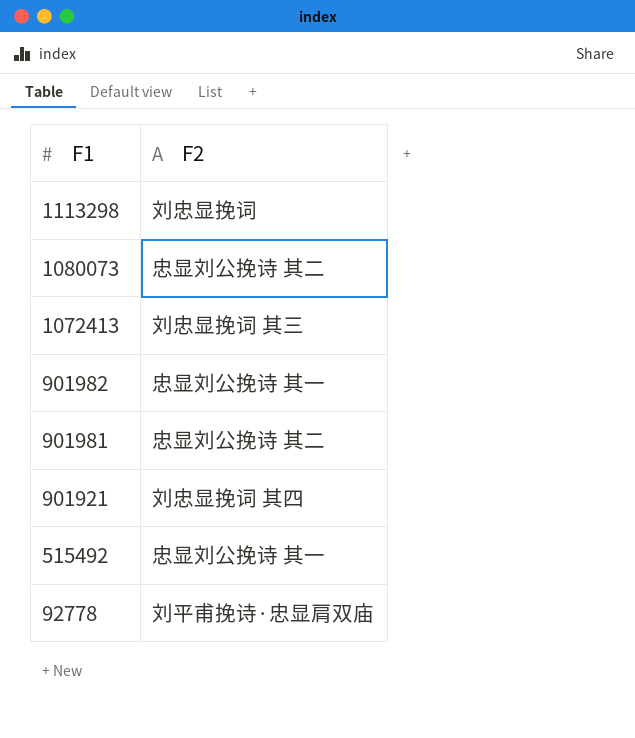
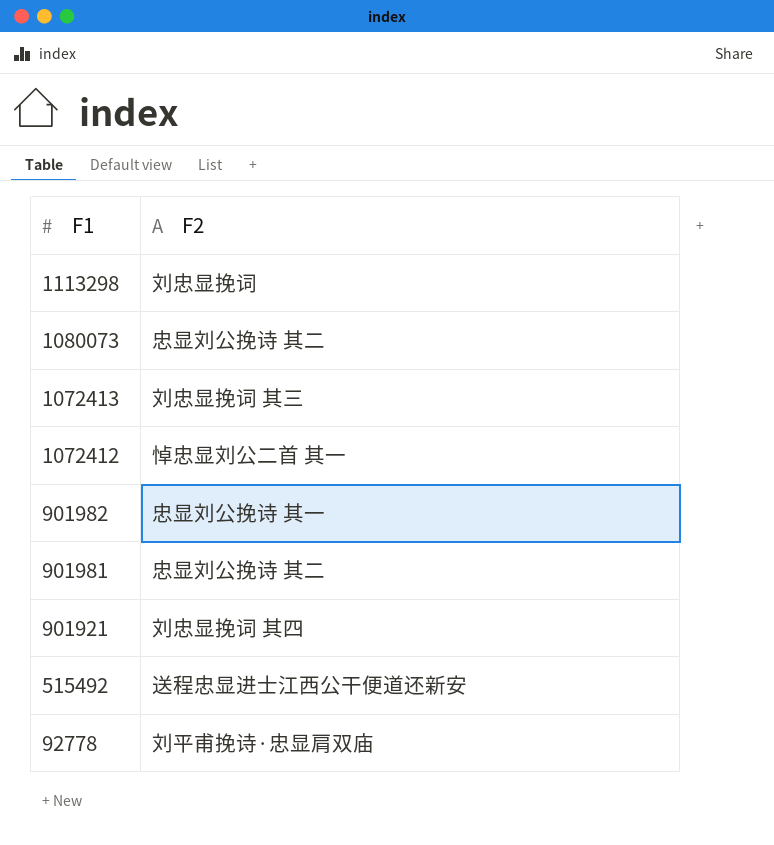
row 1072412: none -> 悼忠显刘公二首 其一
515492 | F2: 忠显刘公挽诗 其一 -> 送程忠显进士江西公干便道还新安

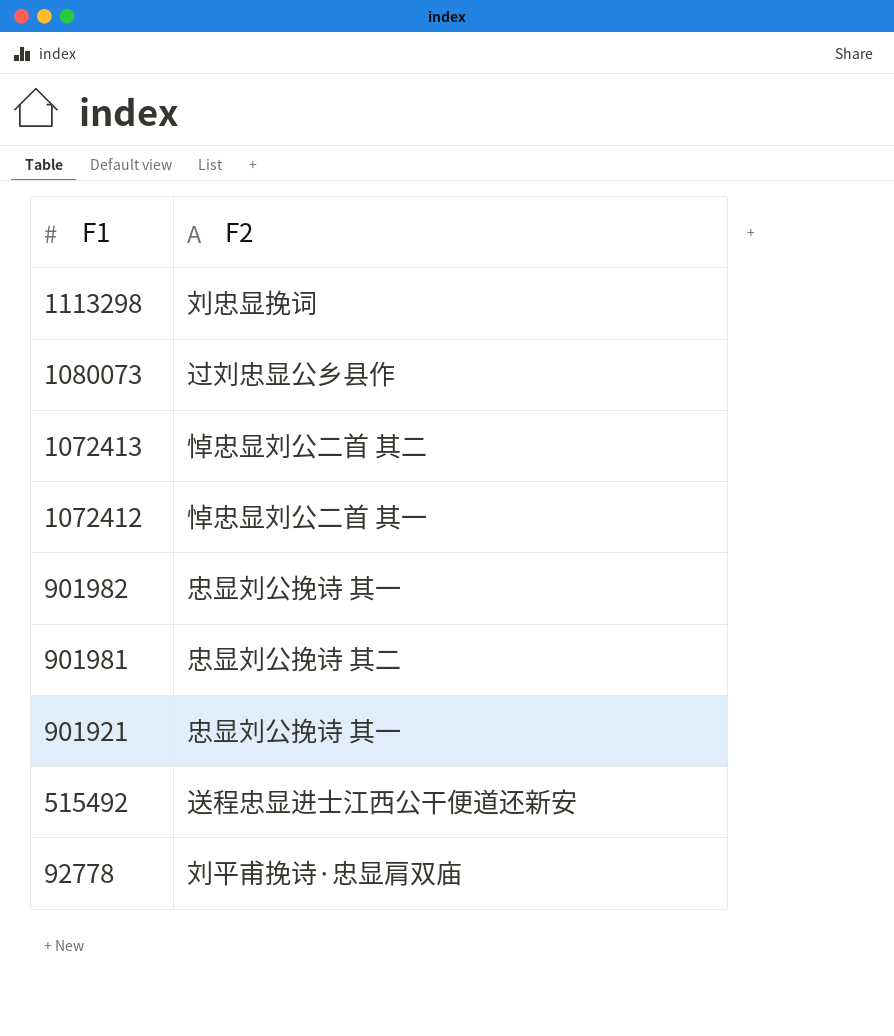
1080073 | F2: 忠显刘公挽诗 其二 -> 过刘忠显公乡县作
1072413 | F2: 刘忠显挽词 其三 -> 悼忠显刘公二首 其二
901921 | F2: 刘忠显挽词 其四 -> 忠显刘公挽诗 其一

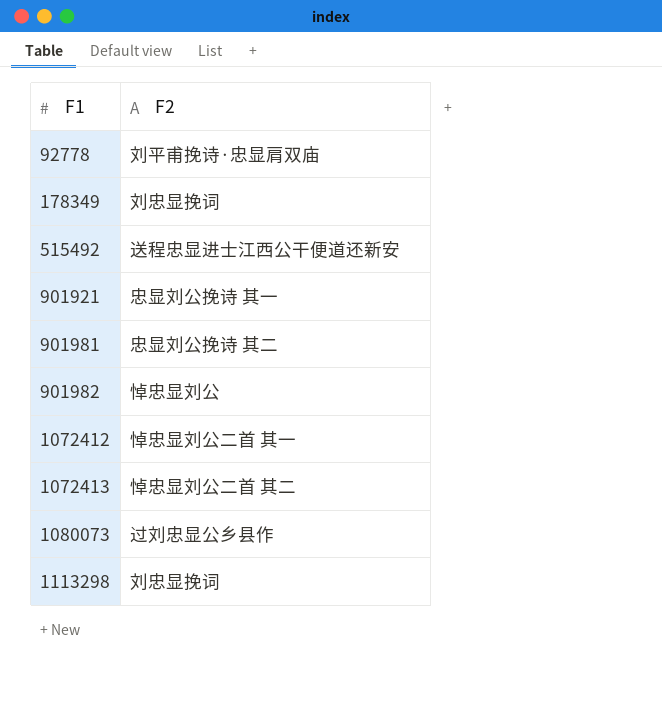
row order: F1 descending -> F1 ascending
row 178349: none -> 刘忠显挽词
901982 | F2: 忠显刘公挽诗 其一 -> 悼忠显刘公

